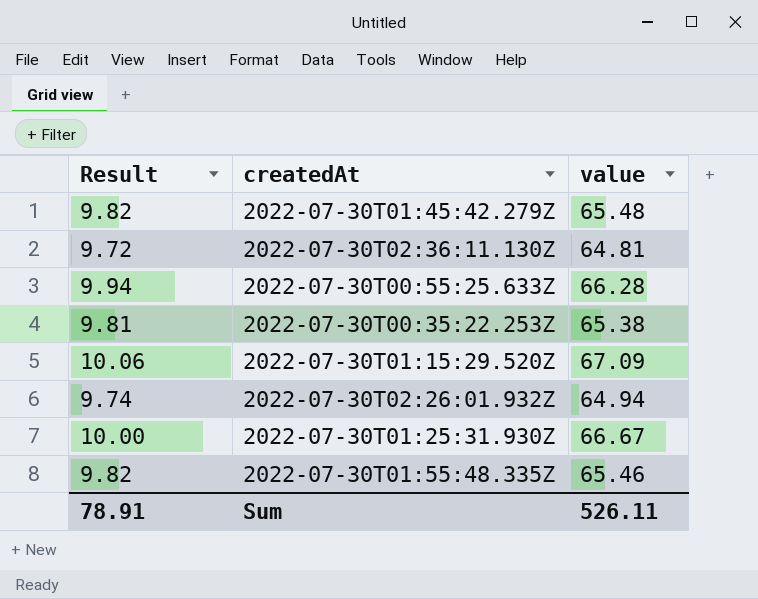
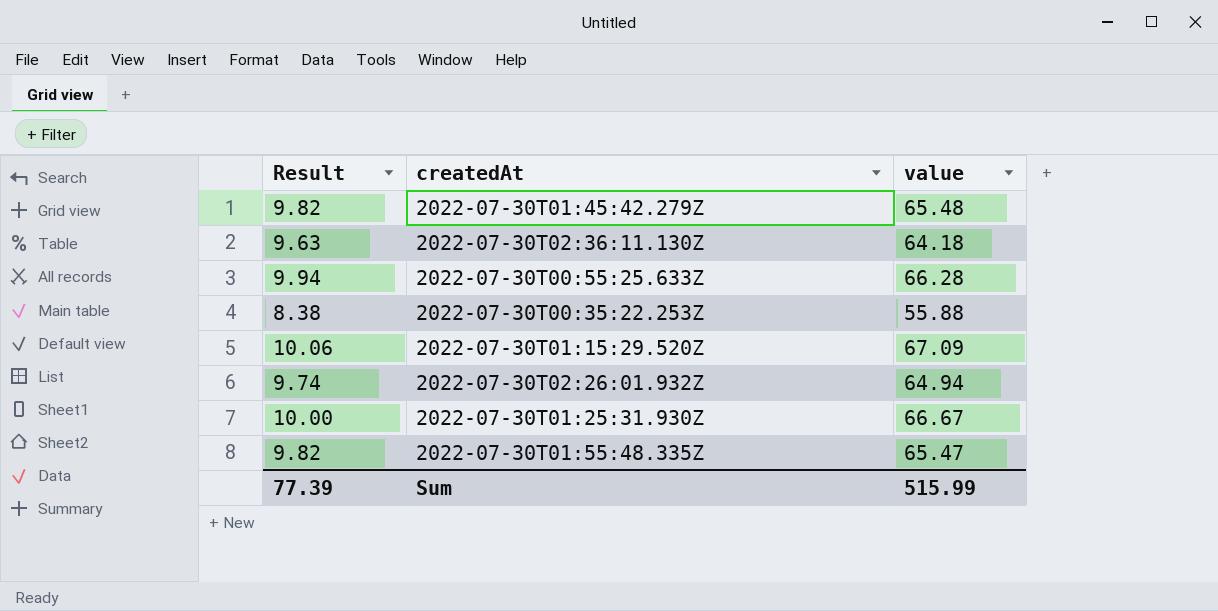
2022-07-30T02:36:11.130Z | Result: 9.72 -> 9.63
2022-07-30T02:36:11.130Z | value: 64.81 -> 64.18
2022-07-30T00:35:22.253Z | Result: 9.81 -> 8.38
2022-07-30T00:35:22.253Z | value: 65.38 -> 55.88
2022-07-30T01:55:48.335Z | value: 65.46 -> 65.47
Sum | Result: 78.91 -> 77.39
Sum | value: 526.11 -> 515.99

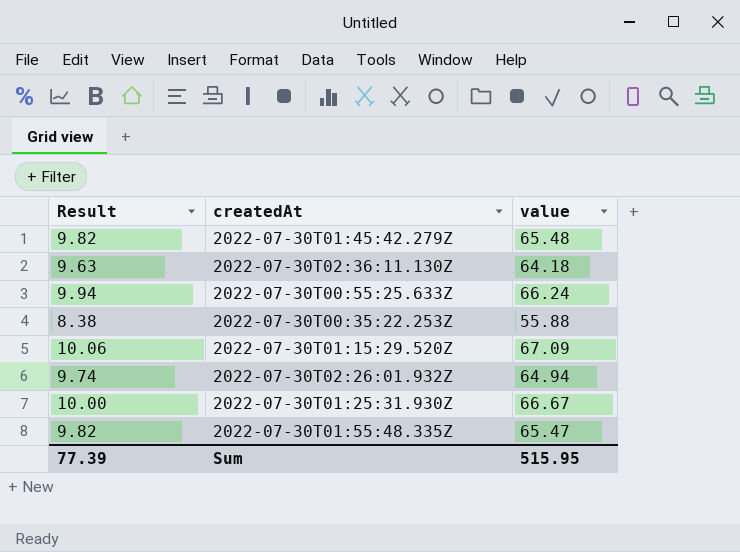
2022-07-30T00:55:25.633Z | value: 66.28 -> 66.24
Sum | value: 515.99 -> 515.95

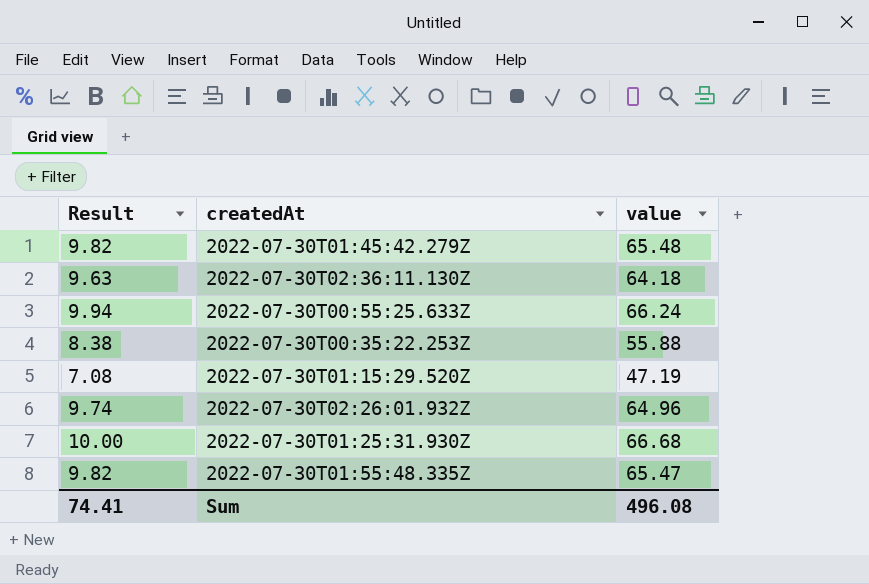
2022-07-30T01:15:29.520Z | Result: 10.06 -> 7.08
2022-07-30T01:15:29.520Z | value: 67.09 -> 47.19
2022-07-30T02:26:01.932Z | value: 64.94 -> 64.96
2022-07-30T01:25:31.930Z | value: 66.67 -> 66.68
Sum | Result: 77.39 -> 74.41
Sum | value: 515.95 -> 496.08

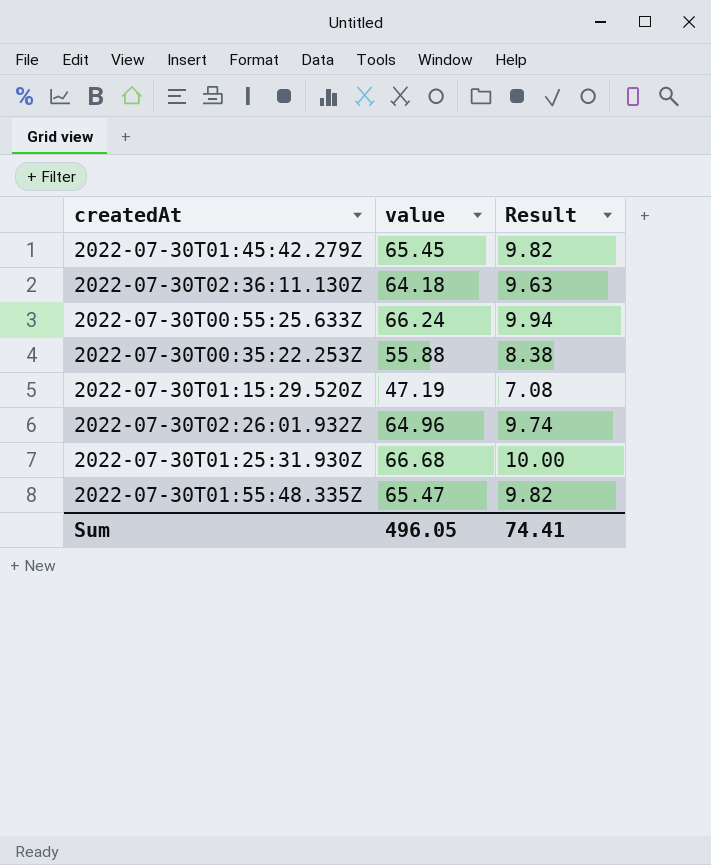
column Result | position: 1 -> 3
2022-07-30T01:45:42.279Z | value: 65.48 -> 65.45
Sum | value: 496.08 -> 496.05

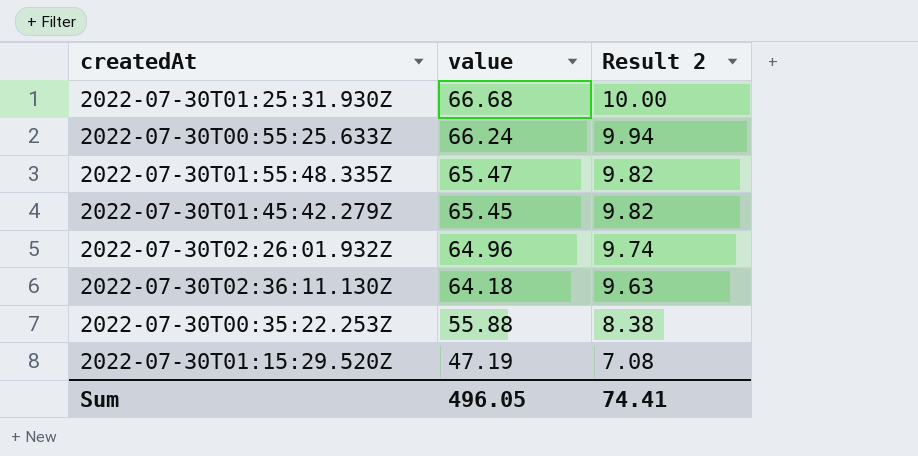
row order: none -> value descending
column name: Result -> Result 2

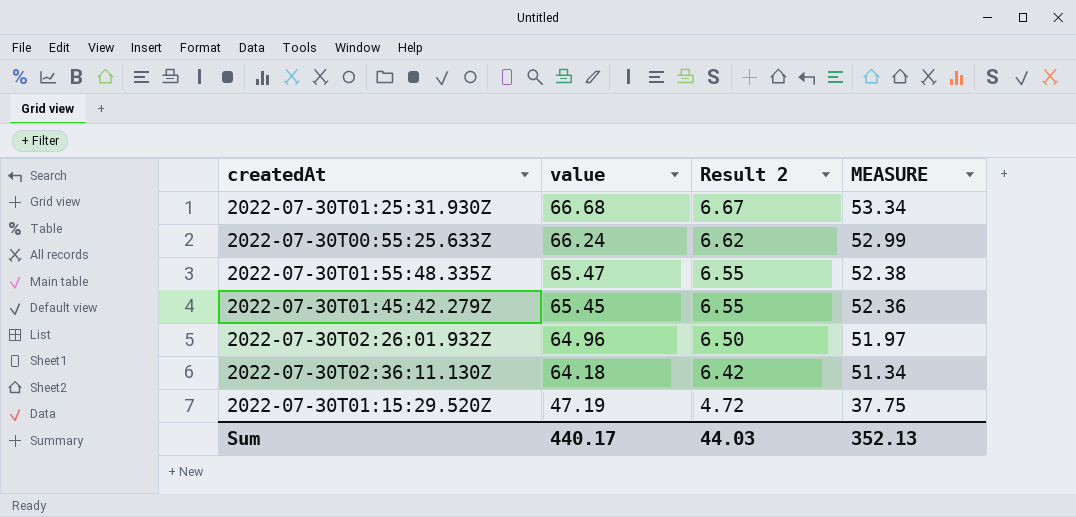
column Result 2 | formula: [value] * 0.15 -> [value] * 0.1
column MEASURE | formula: none -> [value] * 0.8
row 2022-07-30T00:35:22.253Z: 55.88 | 8.38 -> none
Sum | value: 496.05 -> 440.17
Sum | Result 2: 74.41 -> 44.03

